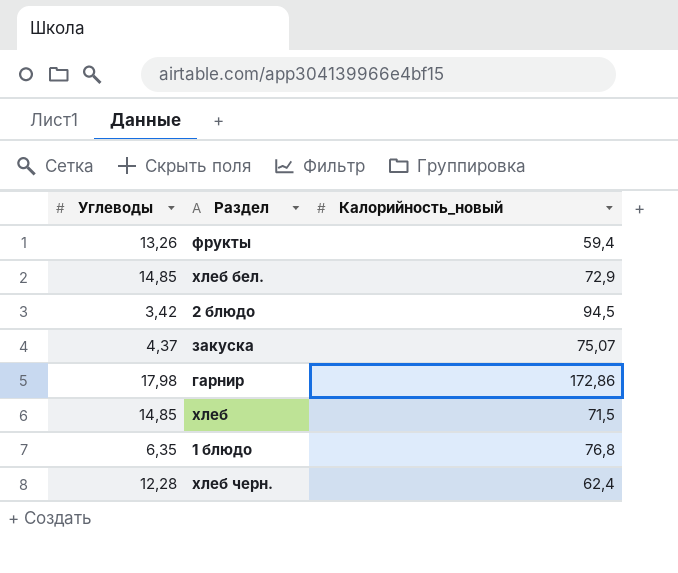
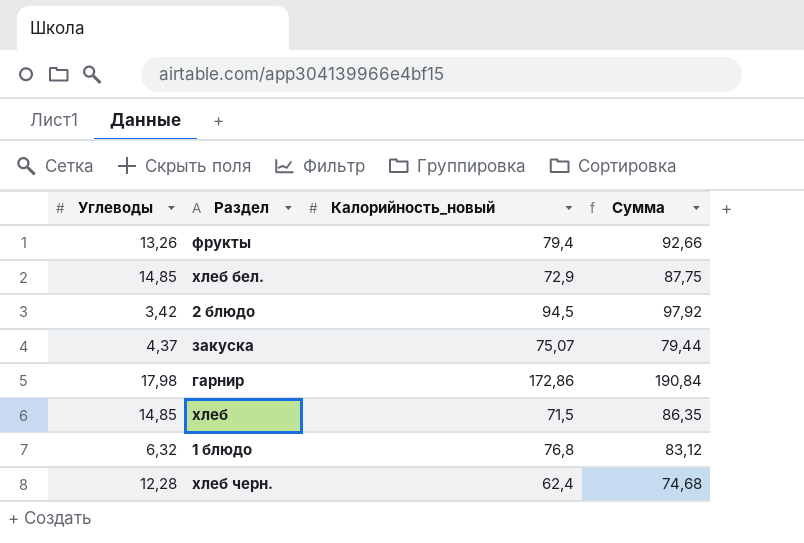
column Сумма | formula: none -> [Углеводы] + [Калорийность_новый]
фрукты | Калорийность_новый: 59,4 -> 79,4
1 блюдо | Углеводы: 6,35 -> 6,32

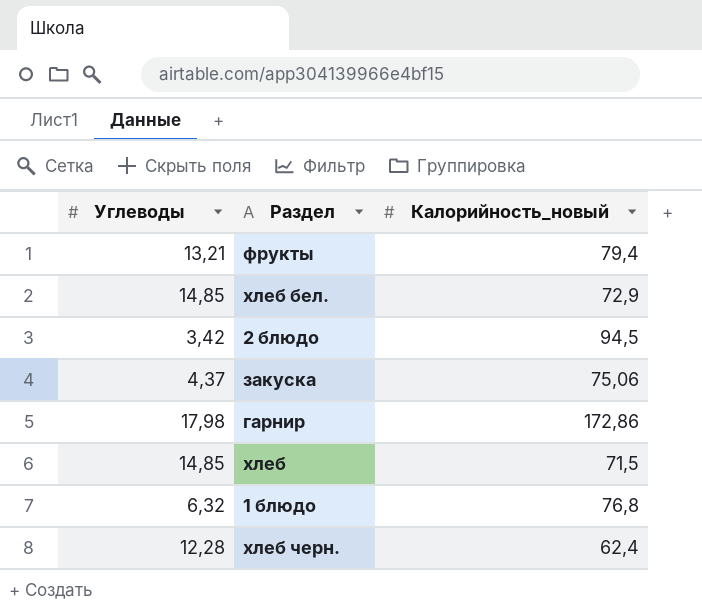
column Сумма | formula: [Углеводы] + [Калорийность_новый] -> none
фрукты | Углеводы: 13,26 -> 13,21
закуска | Калорийность_новый: 75,07 -> 75,06

